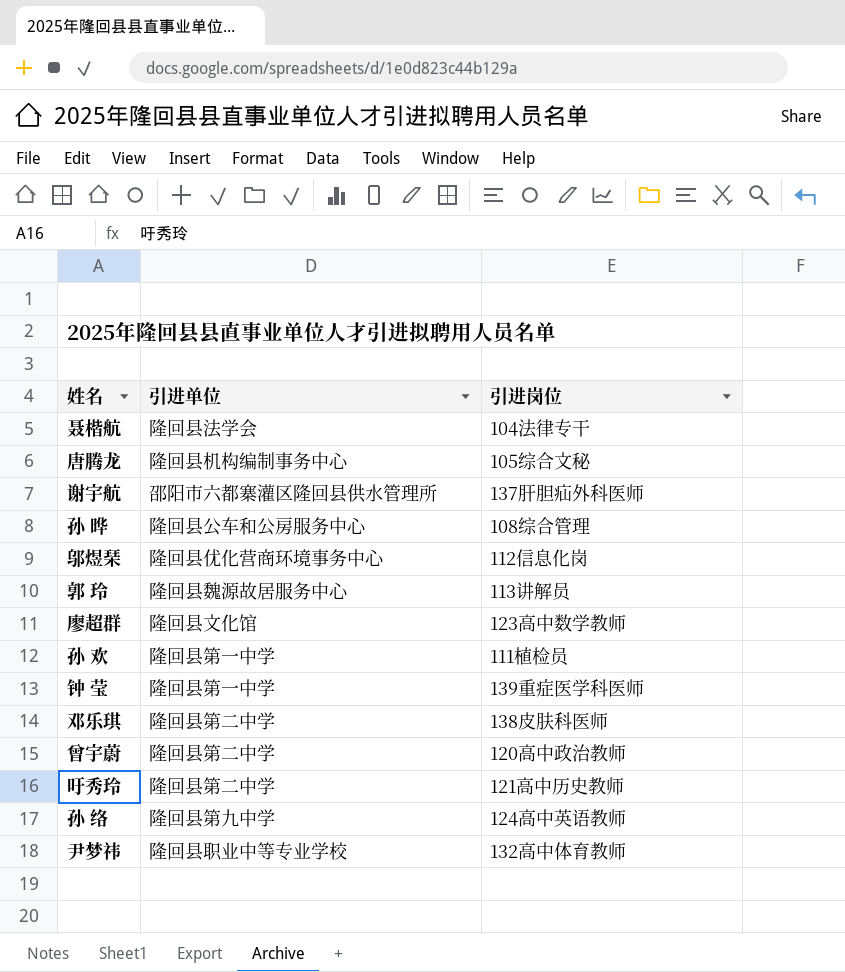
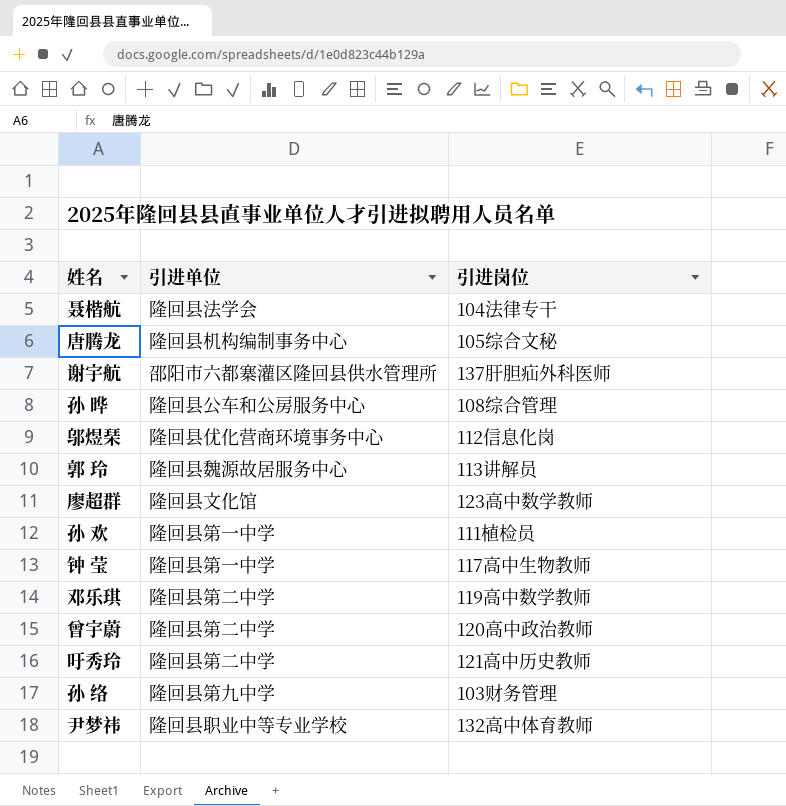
钟 莹 | 引进岗位: 139重症医学科医师 -> 117高中生物教师
邓乐琪 | 引进岗位: 138皮肤科医师 -> 119高中数学教师
孙 络 | 引进岗位: 124高中英语教师 -> 103财务管理

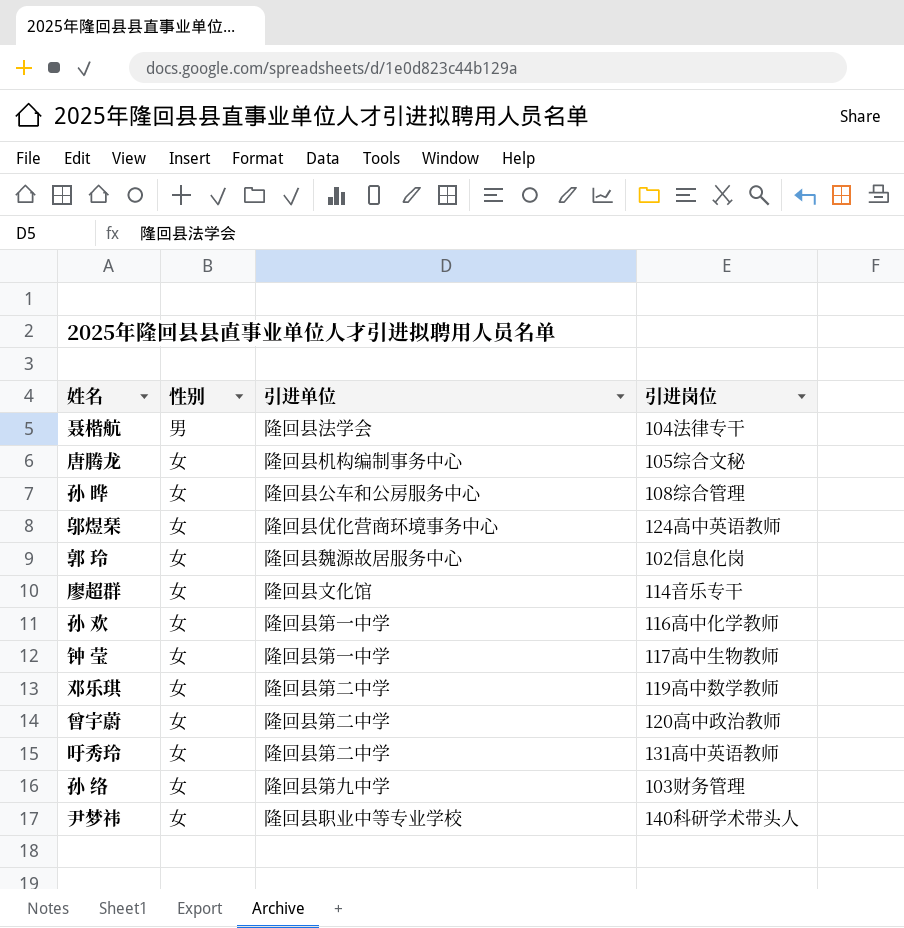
column 性别 | position: none -> 2
row 谢宇航: 邵阳市六都寨灌区隆回县供水管理所 | 137肝胆疝外科医师 -> none
邬煜琹 | 引进岗位: 112信息化岗 -> 124高中英语教师
郭 玲 | 引进岗位: 113讲解员 -> 102信息化岗
廖超群 | 引进岗位: 123高中数学教师 -> 114音乐专干
孙 欢 | 引进岗位: 111植检员 -> 116高中化学教师
吁秀玲 | 引进岗位: 121高中历史教师 -> 131高中英语教师
尹梦祎 | 引进岗位: 132高中体育教师 -> 140科研学术带头人

